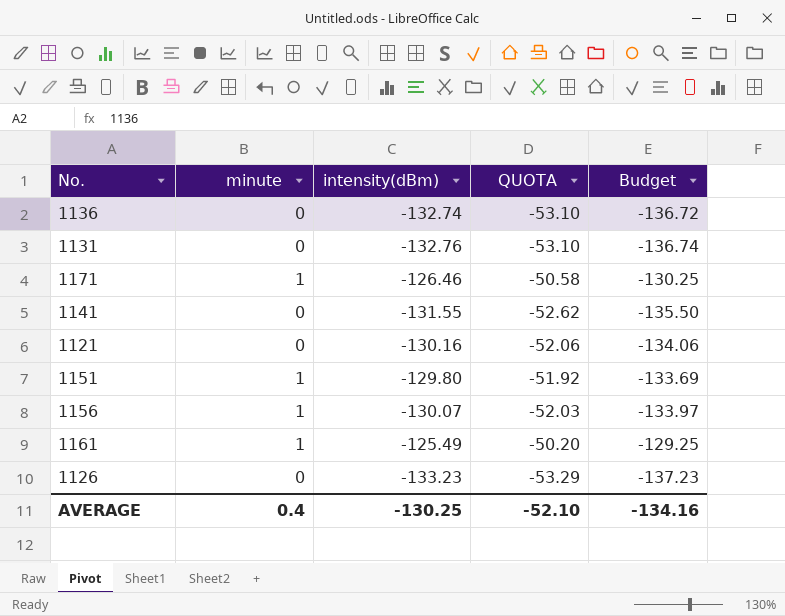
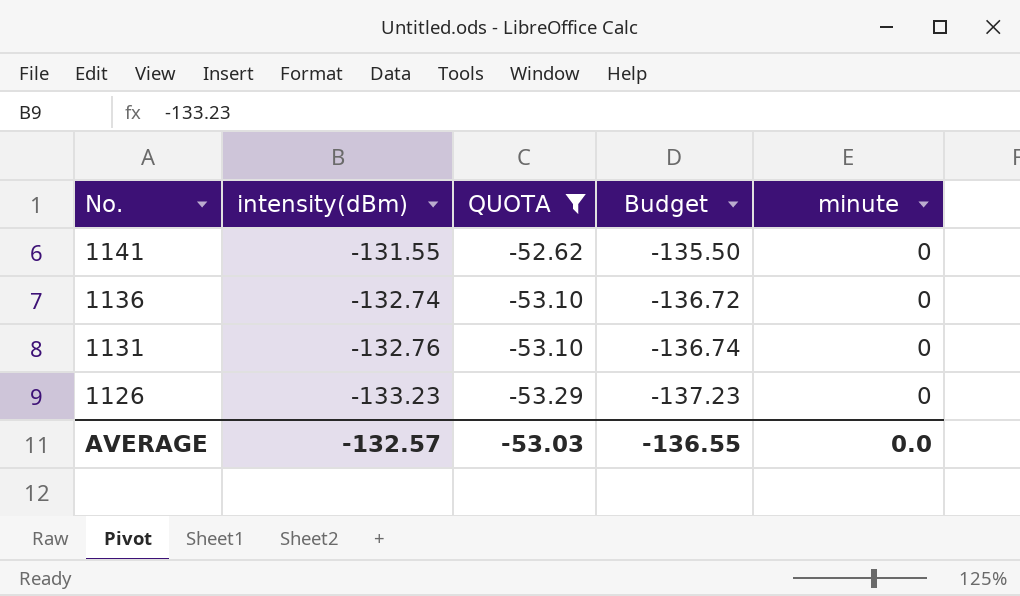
filter: none -> QUOTA <= -52.62
row order: none -> No. descending
column minute | position: 2 -> 5
AVERAGE | intensity(dBm): -130.25 -> -132.57
AVERAGE | QUOTA: -52.10 -> -53.03
AVERAGE | Budget: -134.16 -> -136.55
AVERAGE | minute: 0.4 -> 0.0

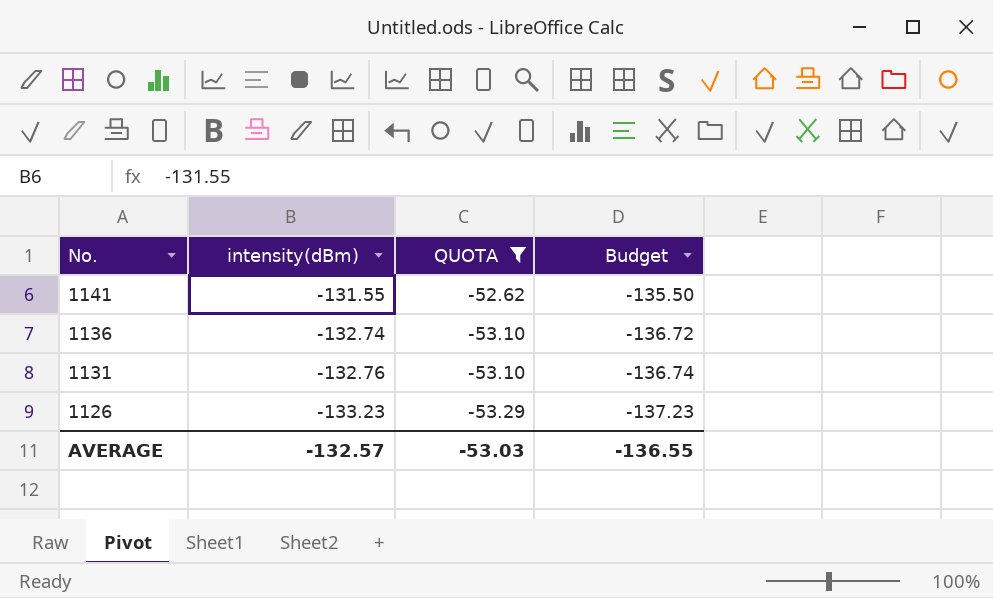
column minute | position: 5 -> none

